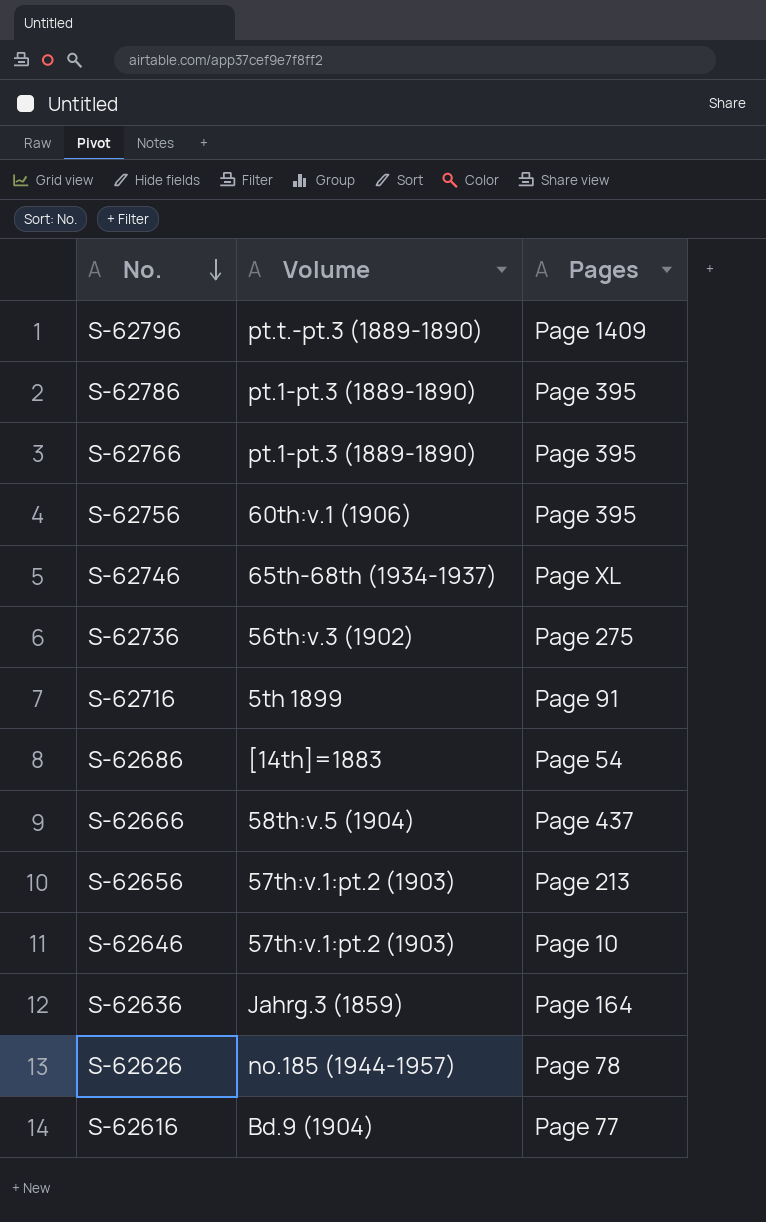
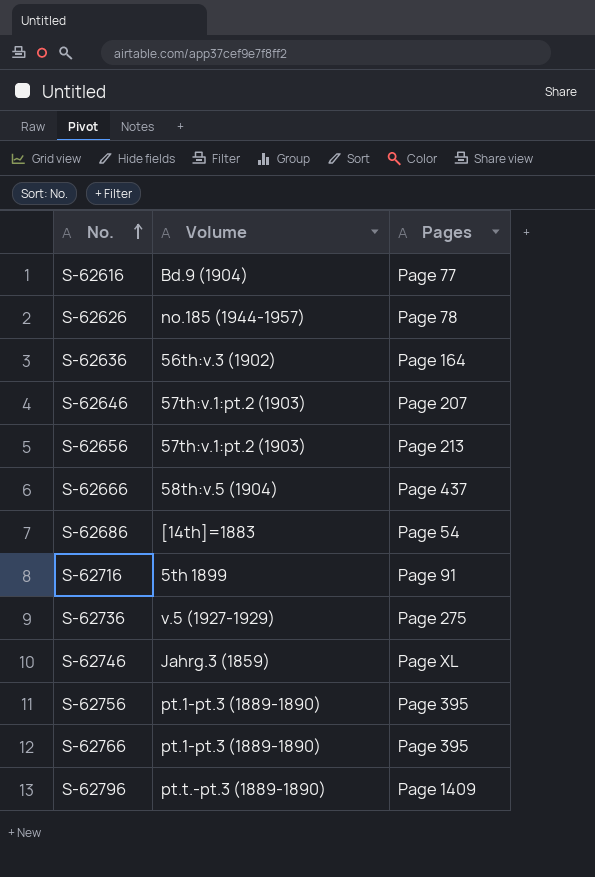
row order: No. descending -> No. ascending
row S-62786: pt.1-pt.3 (1889-1890) | Page 395 -> none
S-62636 | Volume: Jahrg.3 (1859) -> 56th:v.3 (1902)
S-62646 | Pages: Page 10 -> Page 207
S-62736 | Volume: 56th:v.3 (1902) -> v.5 (1927-1929)
S-62746 | Volume: 65th-68th (1934-1937) -> Jahrg.3 (1859)
S-62756 | Volume: 60th:v.1 (1906) -> pt.1-pt.3 (1889-1890)

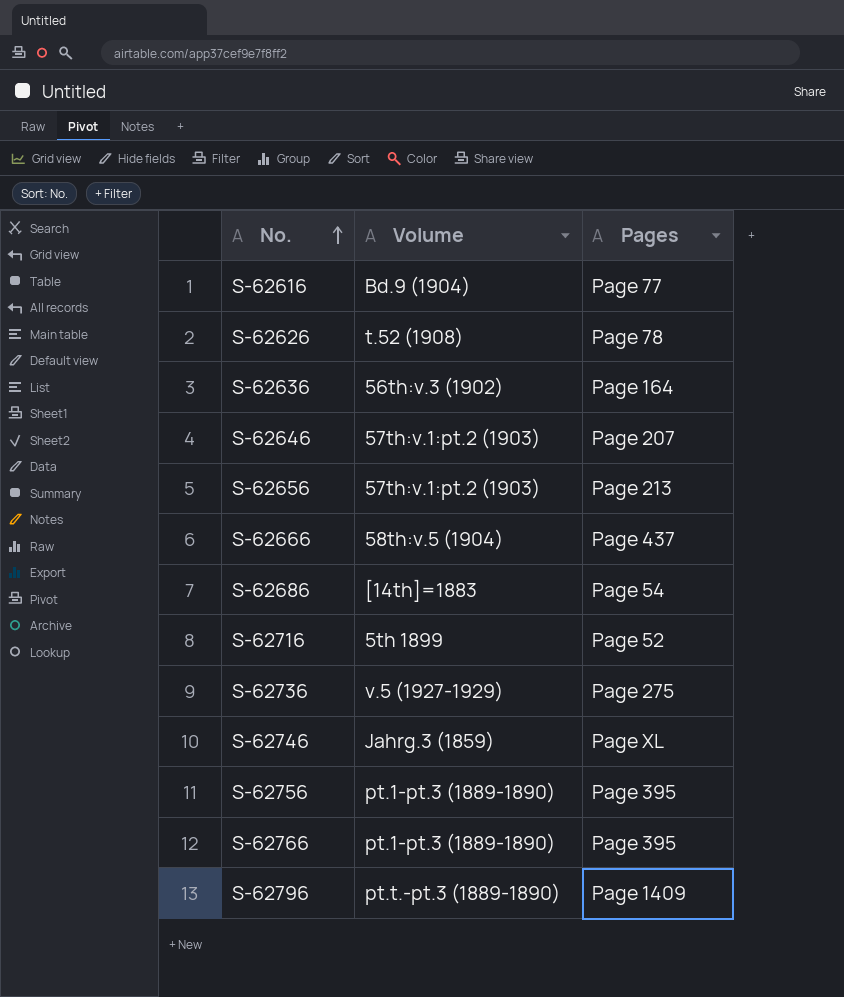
S-62626 | Volume: no.185 (1944-1957) -> t.52 (1908)
S-62716 | Pages: Page 91 -> Page 52

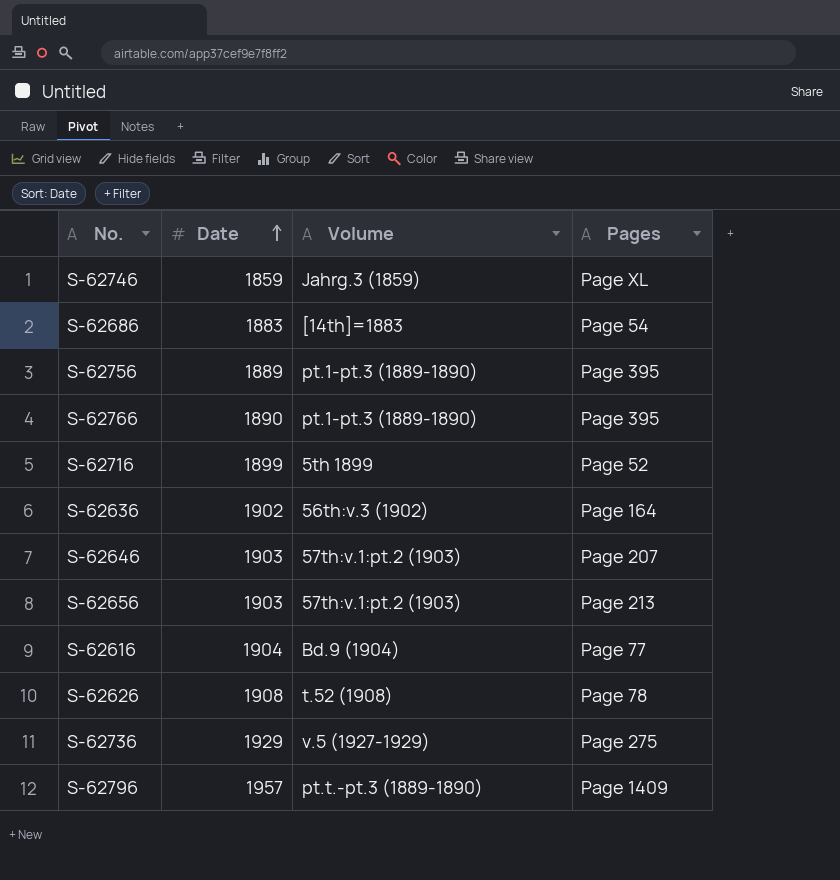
row order: No. ascending -> Date ascending
column Date | position: none -> 2
row S-62666: 58th:v.5 (1904) | Page 437 -> none

